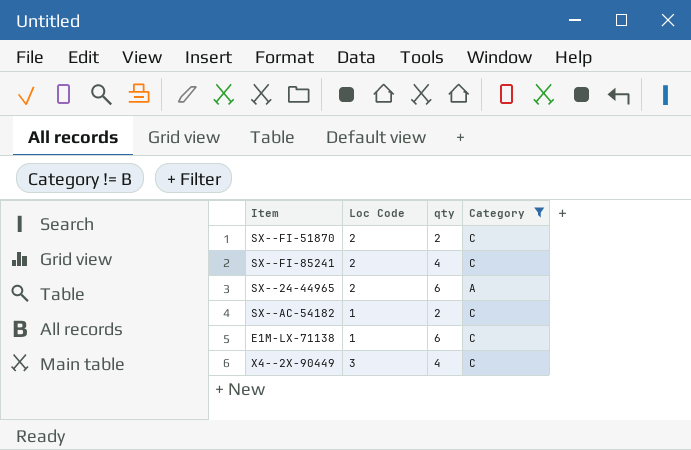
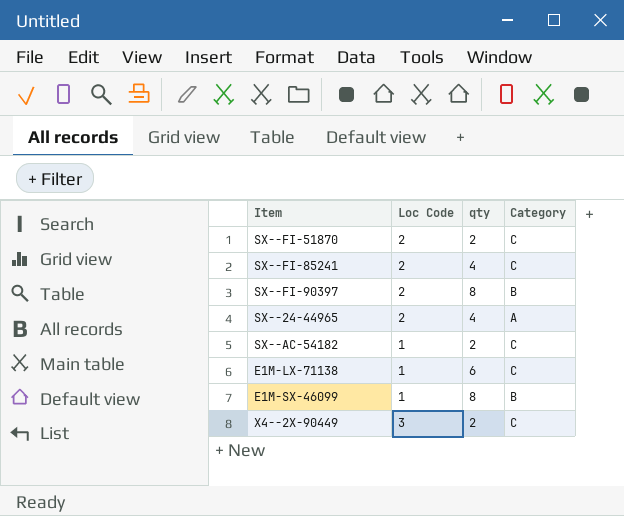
filter: Category != B -> none
SX--24-44965 | qty: 6 -> 4
X4--2X-90449 | qty: 4 -> 2

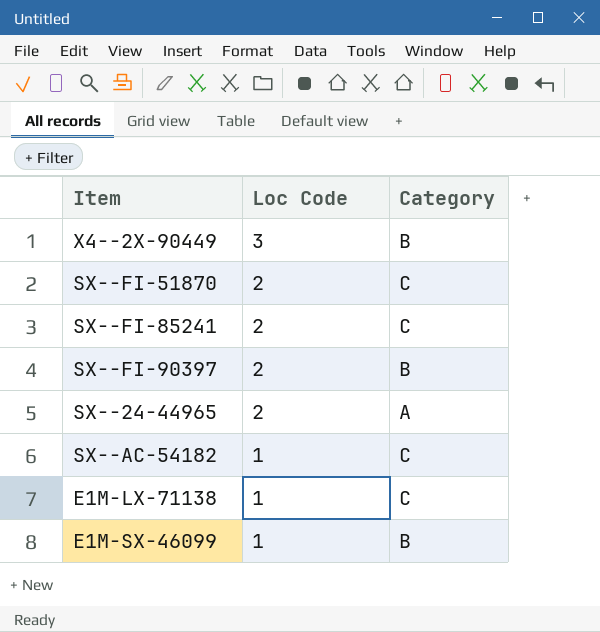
row order: none -> Loc Code descending
column qty | position: 3 -> none
X4--2X-90449 | Category: C -> B

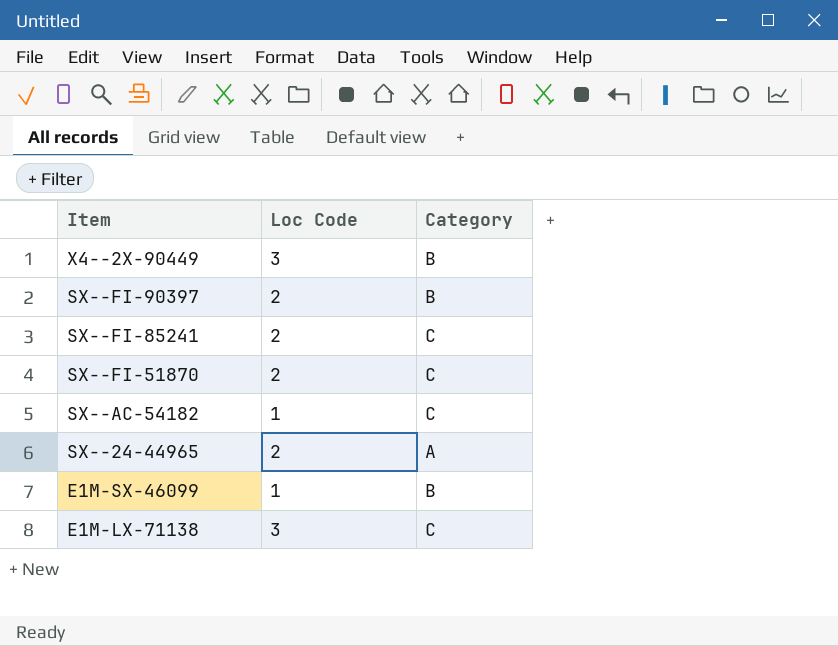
row order: Loc Code descending -> Item descending
E1M-LX-71138 | Loc Code: 1 -> 3

